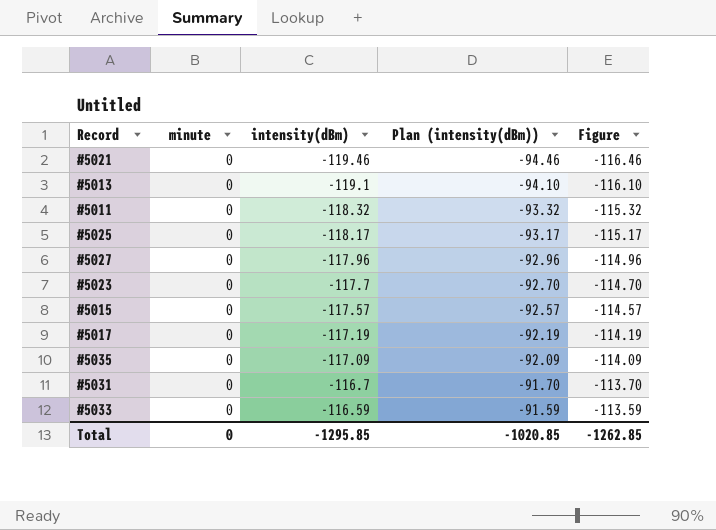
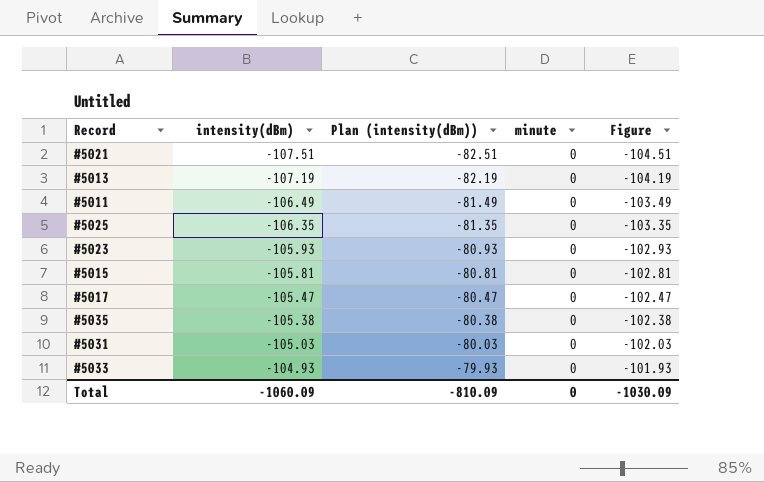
column minute | position: 2 -> 4
row #5027: 0 | -117.96 | -92.96 | -114.96 -> none
#5021 | intensity(dBm): -119.46 -> -107.51
#5021 | Plan (intensity(dBm)): -94.46 -> -82.51
#5021 | Figure: -116.46 -> -104.51
#5013 | intensity(dBm): -119.1 -> -107.19
#5013 | Plan (intensity(dBm)): -94.10 -> -82.19
#5013 | Figure: -116.10 -> -104.19
#5011 | intensity(dBm): -118.32 -> -106.49
#5011 | Plan (intensity(dBm)): -93.32 -> -81.49
#5011 | Figure: -115.32 -> -103.49
#5025 | intensity(dBm): -118.17 -> -106.35
#5025 | Plan (intensity(dBm)): -93.17 -> -81.35
#5025 | Figure: -115.17 -> -103.35
#5023 | intensity(dBm): -117.7 -> -105.93
#5023 | Plan (intensity(dBm)): -92.70 -> -80.93
#5023 | Figure: -114.70 -> -102.93
#5015 | intensity(dBm): -117.57 -> -105.81
#5015 | Plan (intensity(dBm)): -92.57 -> -80.81
#5015 | Figure: -114.57 -> -102.81
#5017 | intensity(dBm): -117.19 -> -105.47
#5017 | Plan (intensity(dBm)): -92.19 -> -80.47
#5017 | Figure: -114.19 -> -102.47
#5035 | intensity(dBm): -117.09 -> -105.38
#5035 | Plan (intensity(dBm)): -92.09 -> -80.38
#5035 | Figure: -114.09 -> -102.38
#5031 | intensity(dBm): -116.7 -> -105.03
#5031 | Plan (intensity(dBm)): -91.70 -> -80.03
#5031 | Figure: -113.70 -> -102.03
#5033 | intensity(dBm): -116.59 -> -104.93
#5033 | Plan (intensity(dBm)): -91.59 -> -79.93
#5033 | Figure: -113.59 -> -101.93
Total | intensity(dBm): -1295.85 -> -1060.09
Total | Plan (intensity(dBm)): -1020.85 -> -810.09
Total | Figure: -1262.85 -> -1030.09

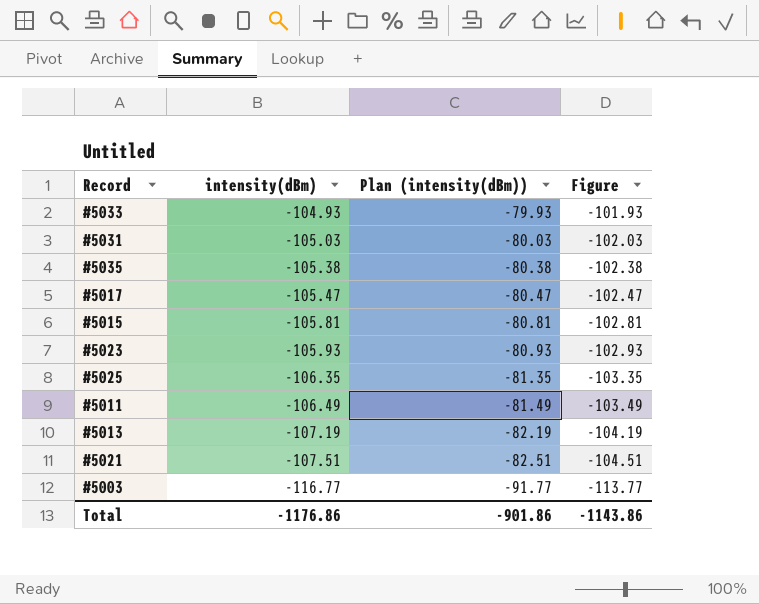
row order: intensity(dBm) ascending -> intensity(dBm) descending
column minute | position: 4 -> none
row #5003: none -> -116.77 | -91.77 | -113.77
Total | intensity(dBm): -1060.09 -> -1176.86
Total | Plan (intensity(dBm)): -810.09 -> -901.86
Total | Figure: -1030.09 -> -1143.86

